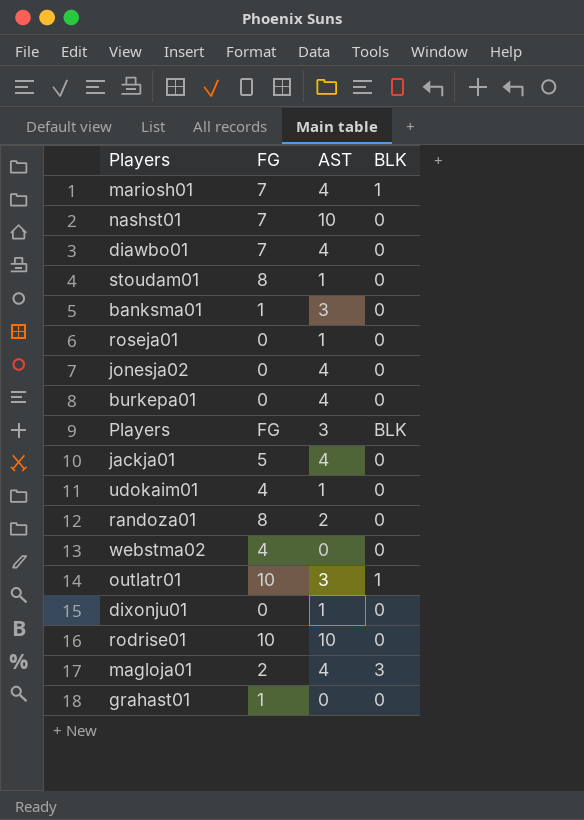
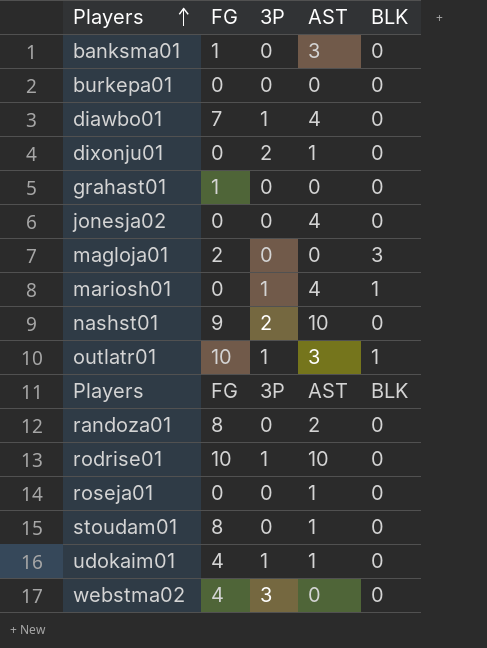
row order: none -> Players ascending
column 3P | position: none -> 3
row jackja01: 5 | 4 | 0 -> none
burkepa01 | AST: 4 -> 0
magloja01 | AST: 4 -> 0
mariosh01 | FG: 7 -> 0
nashst01 | FG: 7 -> 9
Players | AST: 3 -> AST

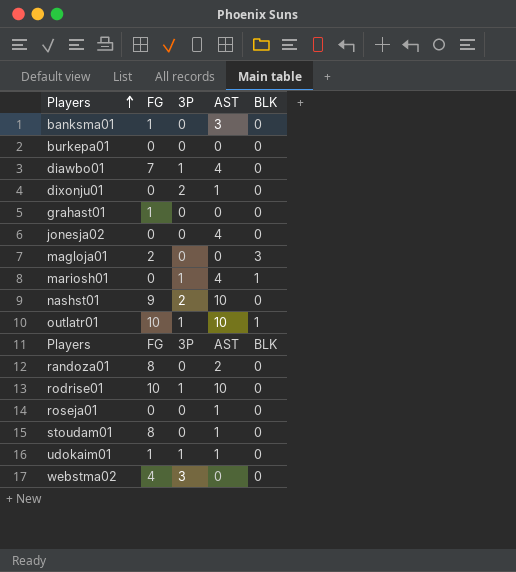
outlatr01 | AST: 3 -> 10
udokaim01 | FG: 4 -> 1

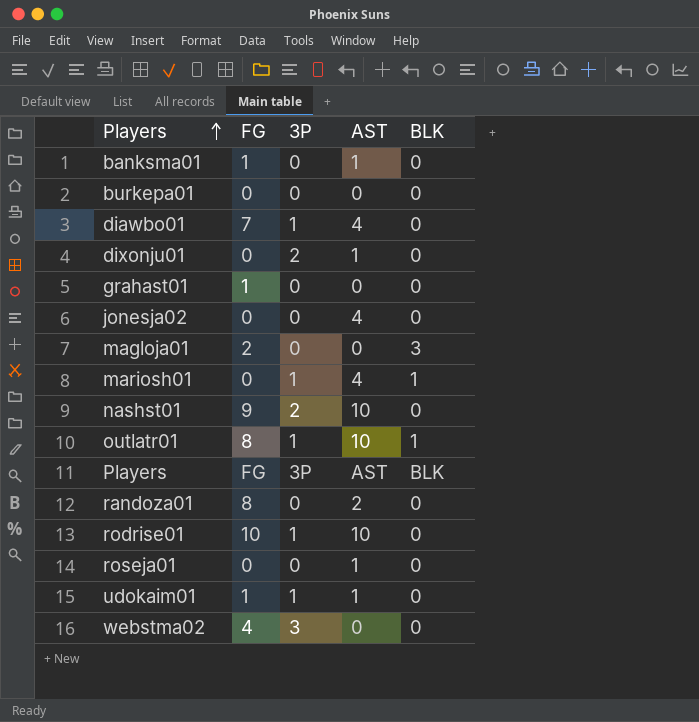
row stoudam01: 8 | 0 | 1 | 0 -> none
banksma01 | AST: 3 -> 1
outlatr01 | FG: 10 -> 8

